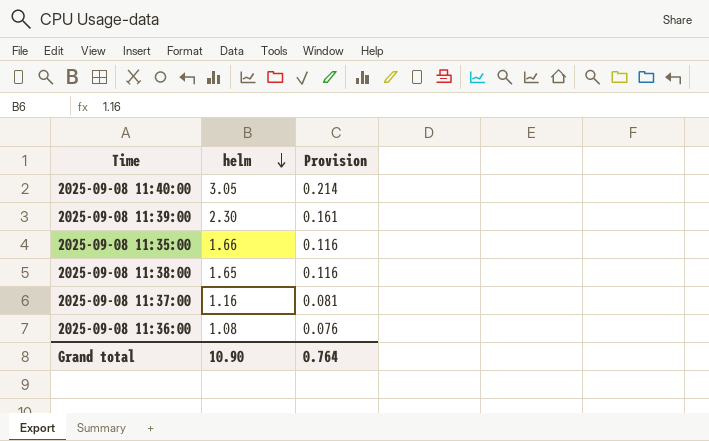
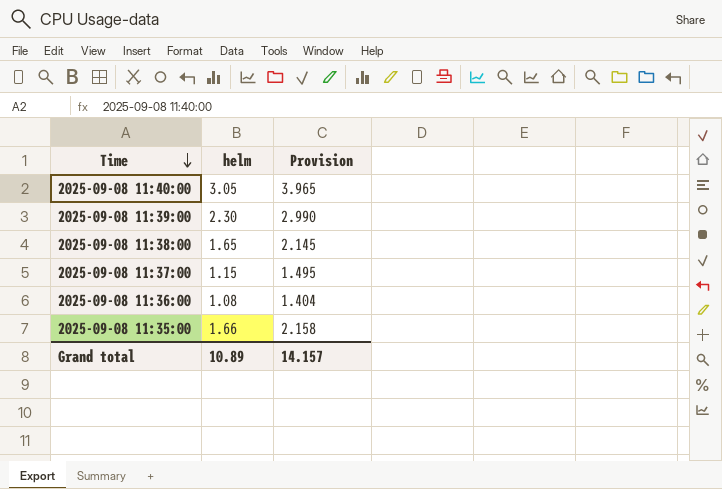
row order: helm descending -> Time descending
column Provision | formula: [helm] * 0.07 -> [helm] * 1.3
2025-09-08 11:37:00 | helm: 1.16 -> 1.15
Grand total | helm: 10.90 -> 10.89
Grand total | Provision: 0.764 -> 14.157

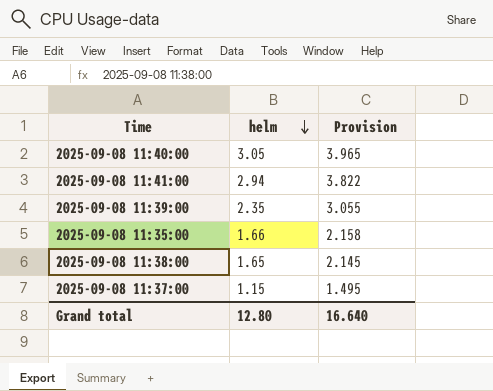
row order: Time descending -> helm descending
row 2025-09-08 11:36:00: 1.08 | 1.404 -> none
row 2025-09-08 11:41:00: none -> 2.94 | 3.822
2025-09-08 11:39:00 | helm: 2.30 -> 2.35
2025-09-08 11:39:00 | Provision: 2.990 -> 3.055
Grand total | helm: 10.89 -> 12.80
Grand total | Provision: 14.157 -> 16.640

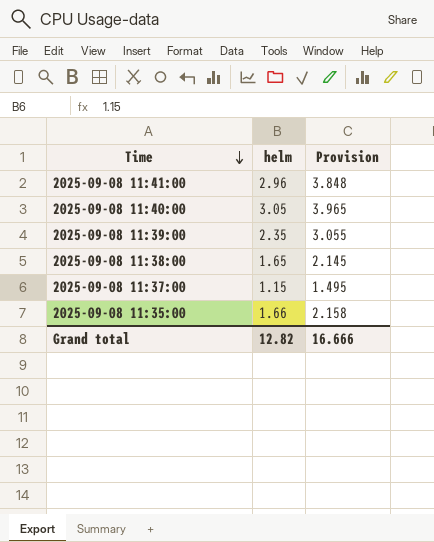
row order: helm descending -> Time descending
2025-09-08 11:41:00 | helm: 2.94 -> 2.96
2025-09-08 11:41:00 | Provision: 3.822 -> 3.848
Grand total | helm: 12.80 -> 12.82
Grand total | Provision: 16.640 -> 16.666

